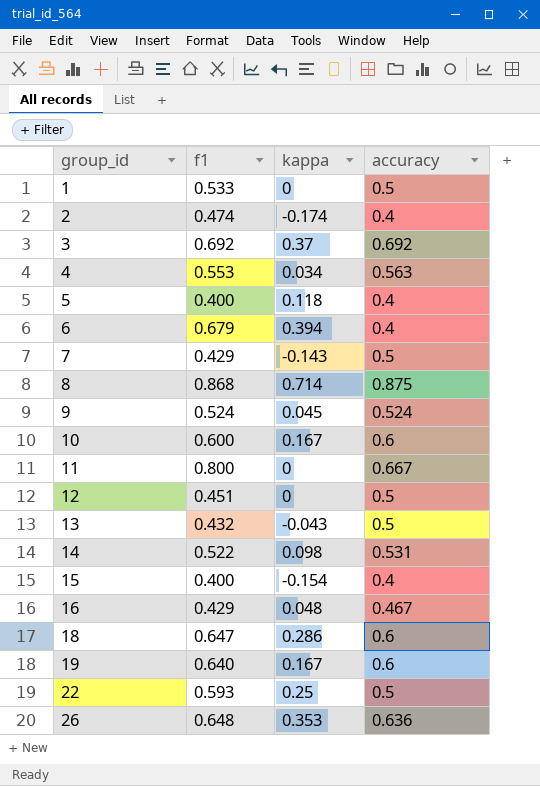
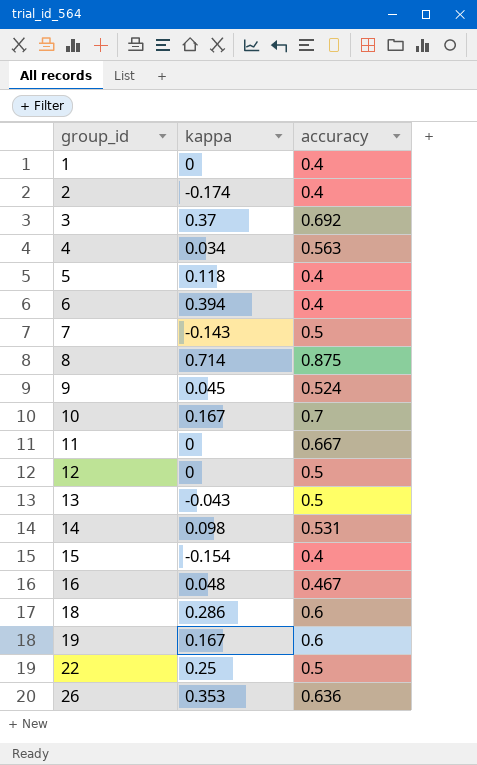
column f1 | position: 2 -> none
1 | accuracy: 0.5 -> 0.4
10 | accuracy: 0.6 -> 0.7

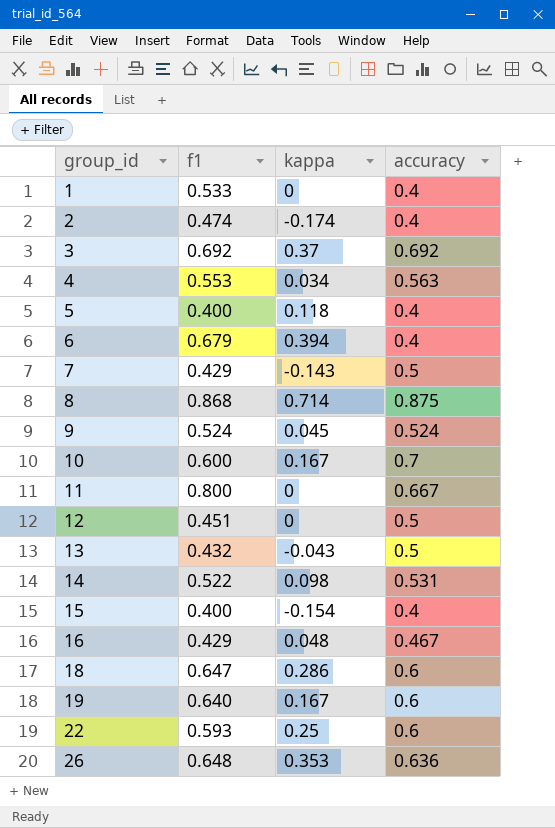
column f1 | position: none -> 2
22 | accuracy: 0.5 -> 0.6

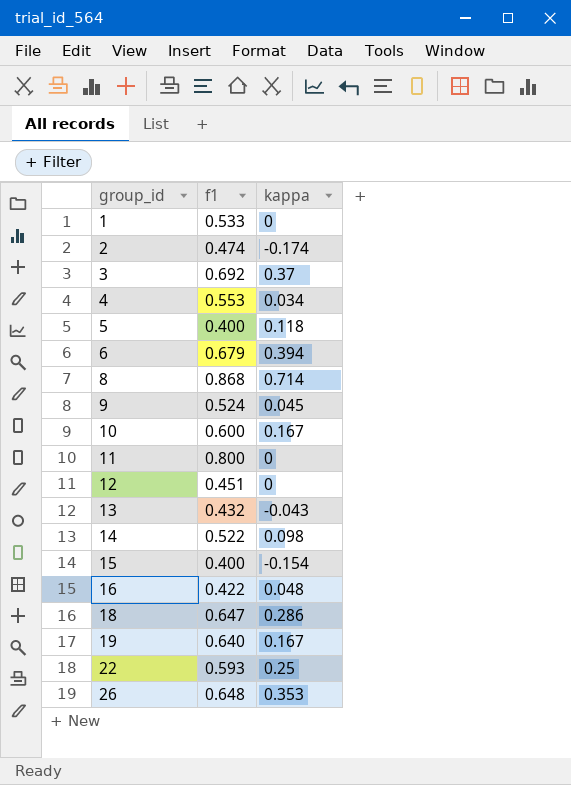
column accuracy | position: 4 -> none
row 7: 0.429 | -0.143 | 0.5 -> none
16 | f1: 0.429 -> 0.422

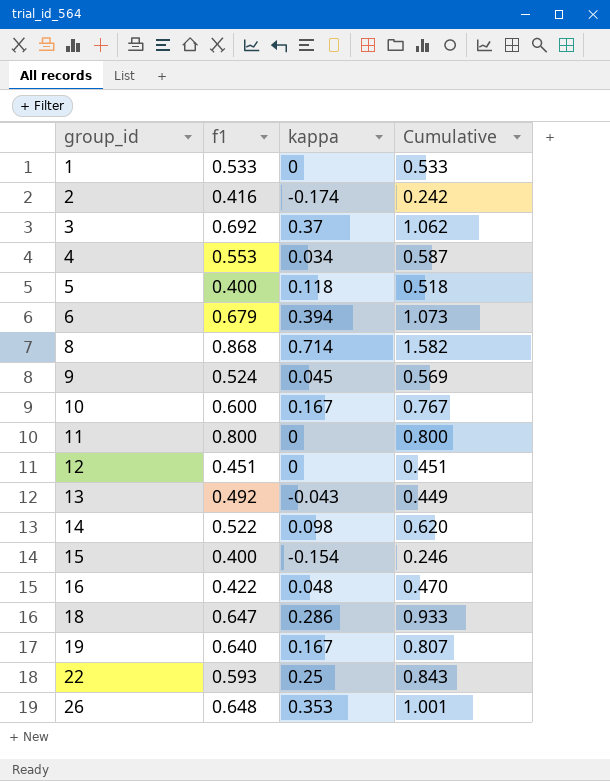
column Cumulative | formula: none -> [f1] + [kappa]
2 | f1: 0.474 -> 0.416
13 | f1: 0.432 -> 0.492

